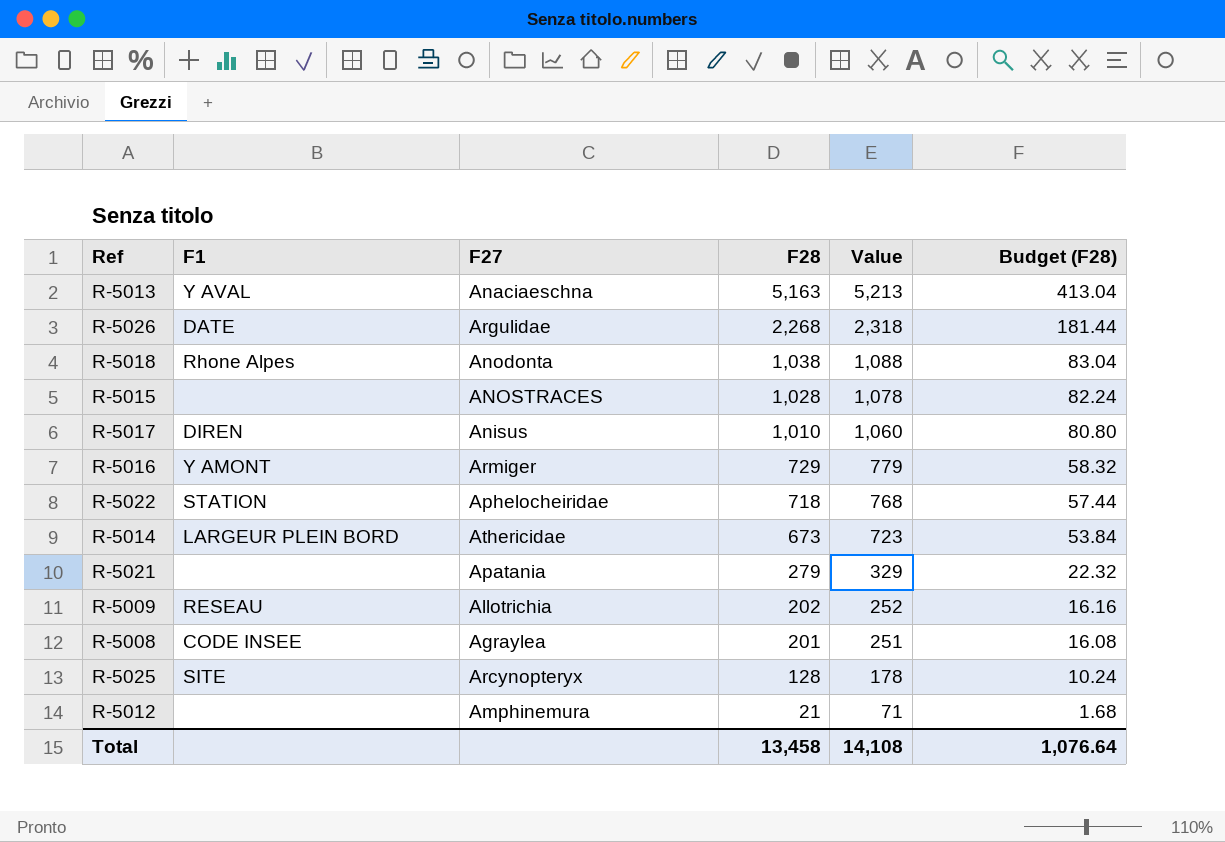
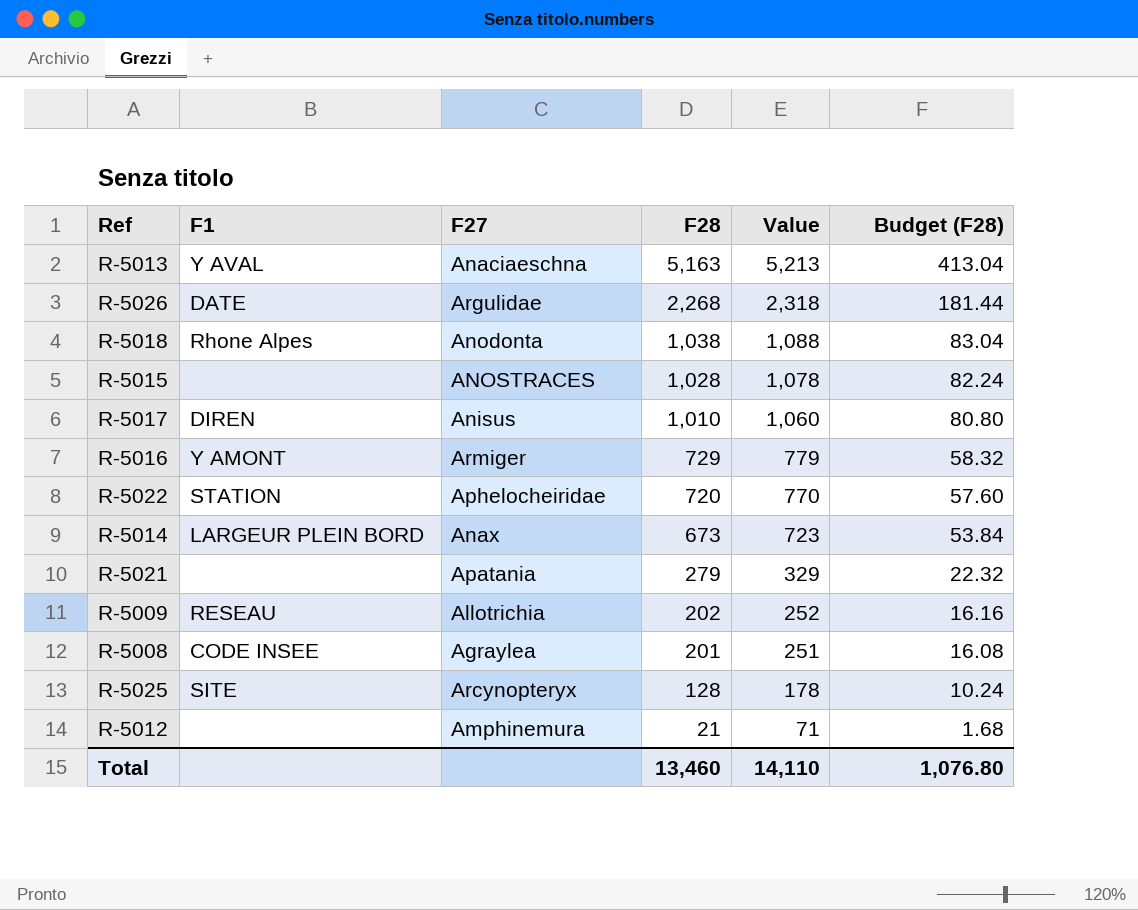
R-5022 | F28: 718 -> 720
R-5022 | Value: 768 -> 770
R-5022 | Budget (F28): 57.44 -> 57.60
R-5014 | F27: Athericidae -> Anax
Total | F28: 13,458 -> 13,460
Total | Value: 14,108 -> 14,110
Total | Budget (F28): 1,076.64 -> 1,076.80

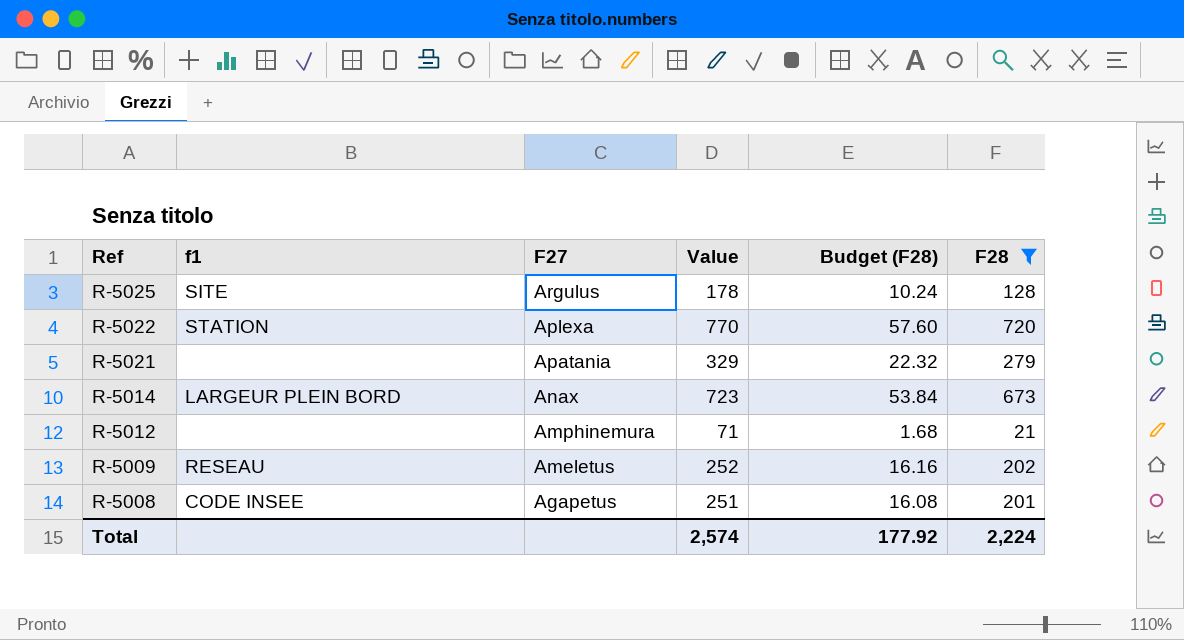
filter: none -> F28 <= 720
row order: F28 descending -> Ref descending
column name: F1 -> f1
column F28 | position: 4 -> 6
R-5025 | F27: Arcynopteryx -> Argulus
R-5022 | F27: Aphelocheiridae -> Aplexa
R-5009 | F27: Allotrichia -> Ameletus
R-5008 | F27: Agraylea -> Agapetus
Total | Value: 14,110 -> 2,574
Total | Budget (F28): 1,076.80 -> 177.92
Total | F28: 13,460 -> 2,224

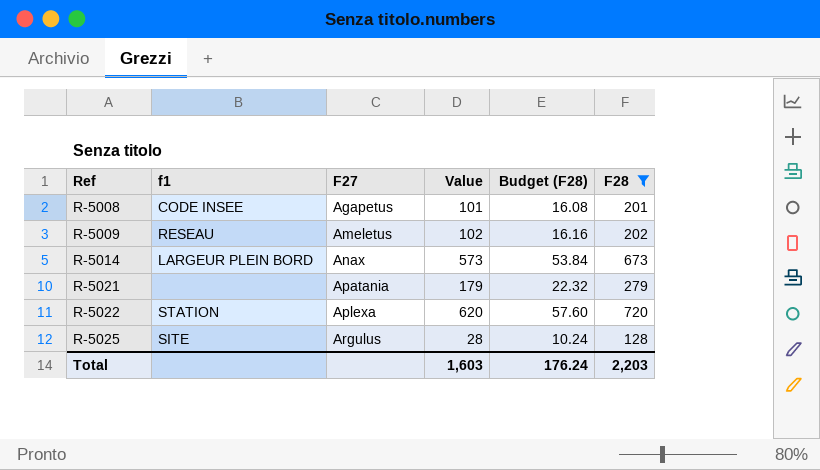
row order: Ref descending -> Ref ascending
column Value | formula: [F28] + 50 -> [F28] - 100
row R-5012: none | Amphinemura | 71 | 1.68 | 21 -> none
Total | Value: 2,574 -> 1,603
Total | Budget (F28): 177.92 -> 176.24
Total | F28: 2,224 -> 2,203

